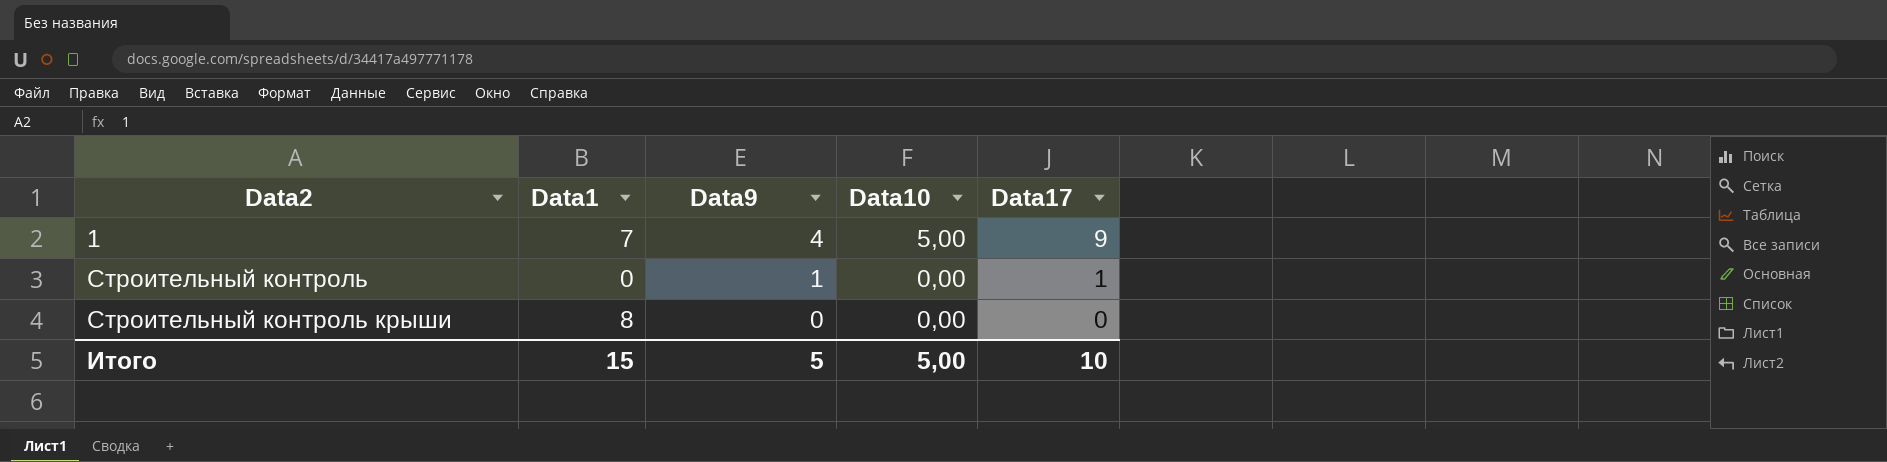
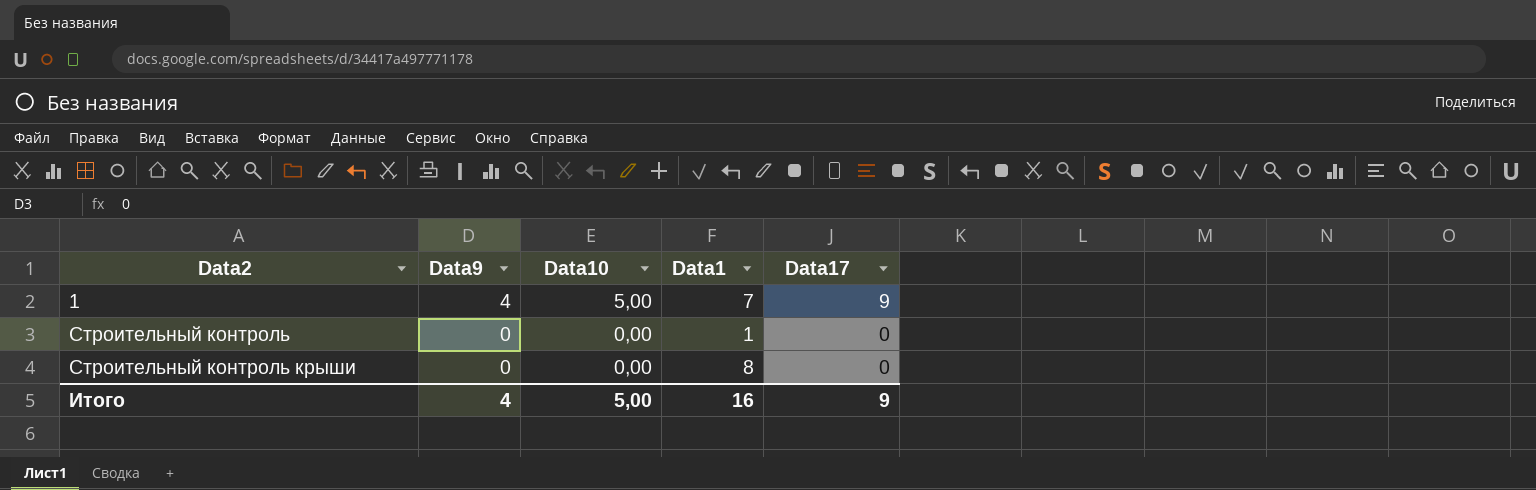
column Data1 | position: 2 -> 4
Строительный контроль | Data9: 1 -> 0
Строительный контроль | Data1: 0 -> 1
Строительный контроль | Data17: 1 -> 0
Итого | Data9: 5 -> 4
Итого | Data1: 15 -> 16
Итого | Data17: 10 -> 9

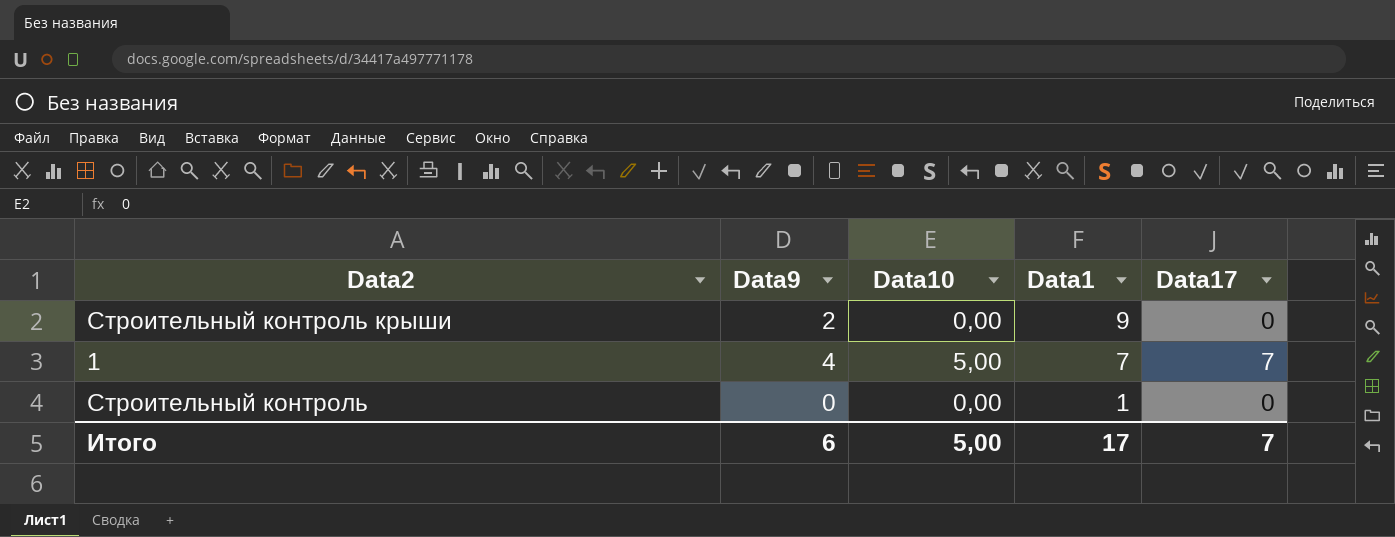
row order: Data2 ascending -> Data1 descending
Строительный контроль крыши | Data9: 0 -> 2
Строительный контроль крыши | Data1: 8 -> 9
1 | Data17: 9 -> 7
Итого | Data9: 4 -> 6
Итого | Data1: 16 -> 17
Итого | Data17: 9 -> 7

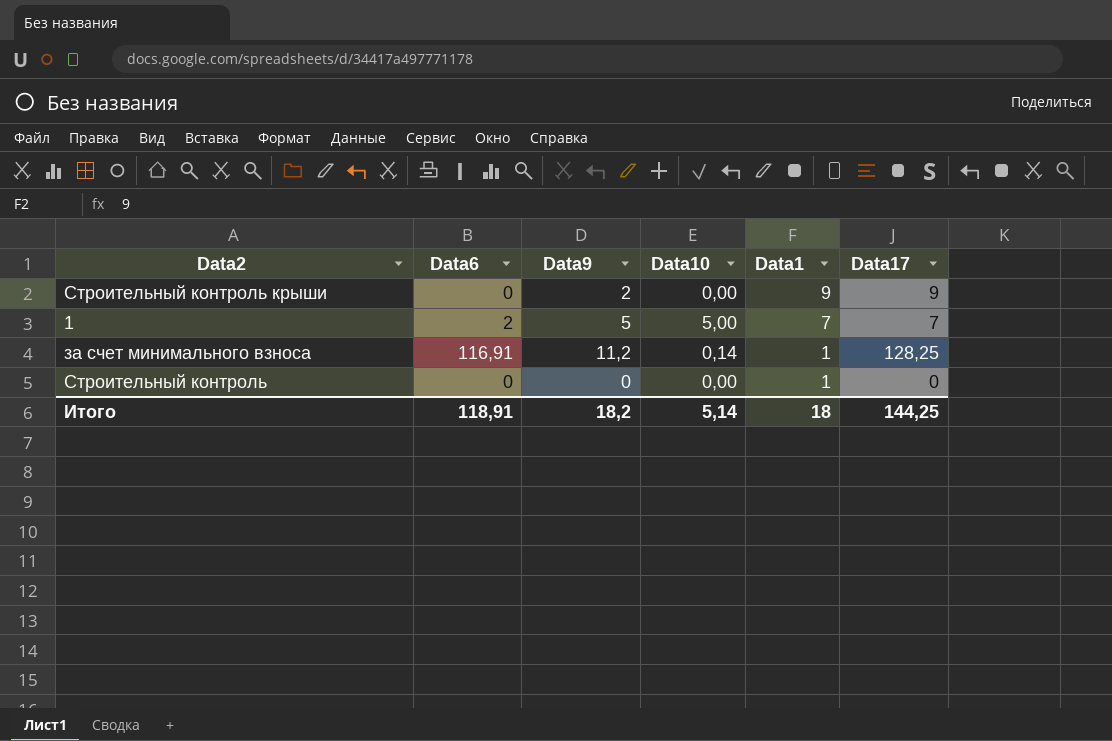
column Data6 | position: none -> 2
Строительный контроль крыши | Data17: 0 -> 9
1 | Data9: 4 -> 5
row за счет минимального взноса: none -> 116,91 | 11,2 | 0,14 | 1 | 128,25
Итого | Data9: 6 -> 18,2
Итого | Data10: 5,00 -> 5,14
Итого | Data1: 17 -> 18
Итого | Data17: 7 -> 144,25

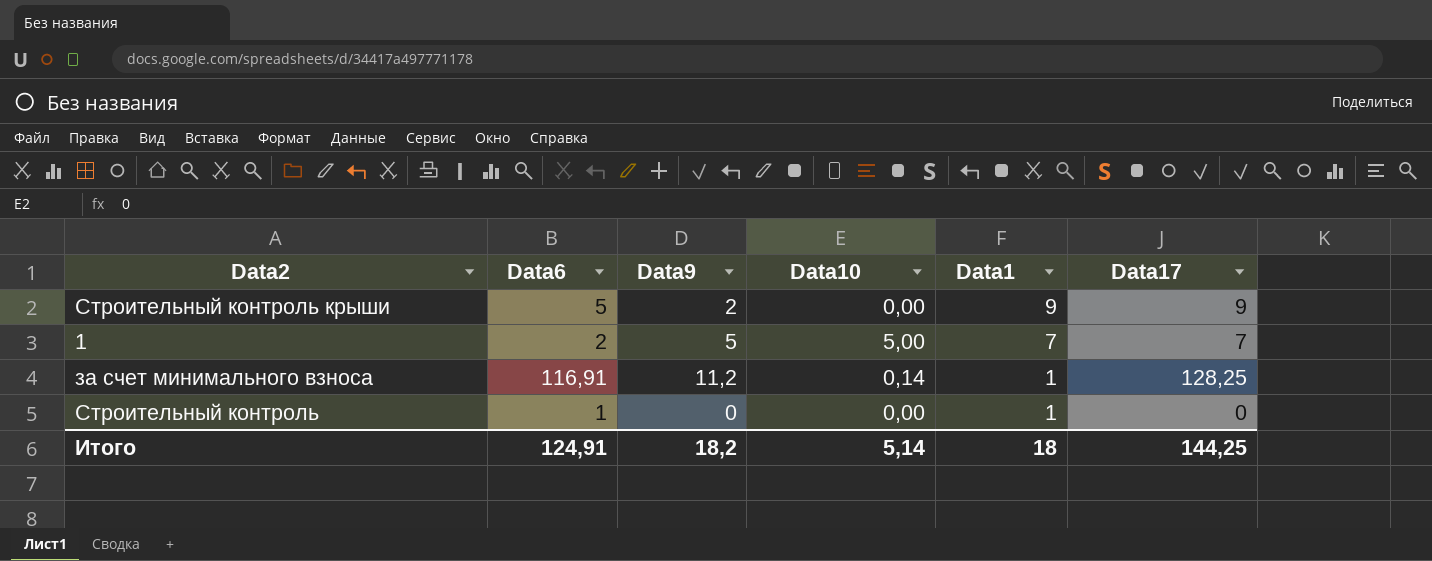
Строительный контроль крыши | Data6: 0 -> 5
Строительный контроль | Data6: 0 -> 1
Итого | Data6: 118,91 -> 124,91

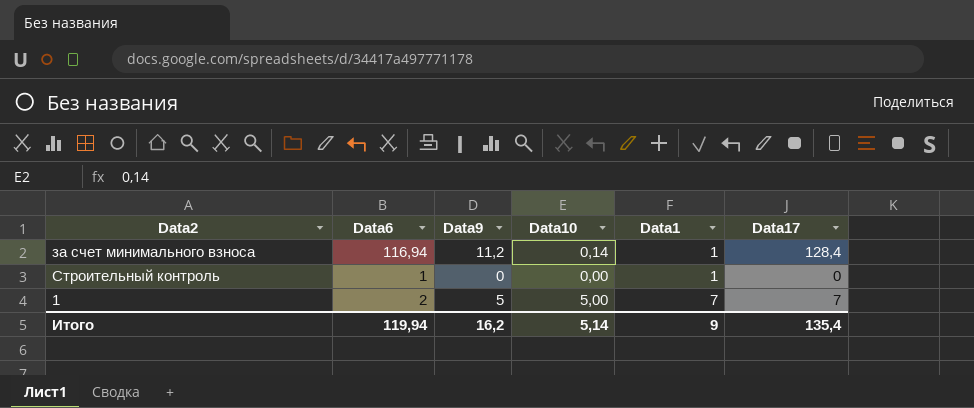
row order: Data1 descending -> Data1 ascending
row Строительный контроль крыши: 5 | 2 | 0,00 | 9 | 9 -> none
за счет минимального взноса | Data6: 116,91 -> 116,94
за счет минимального взноса | Data17: 128,25 -> 128,4
Итого | Data6: 124,91 -> 119,94
Итого | Data9: 18,2 -> 16,2
Итого | Data1: 18 -> 9
Итого | Data17: 144,25 -> 135,4

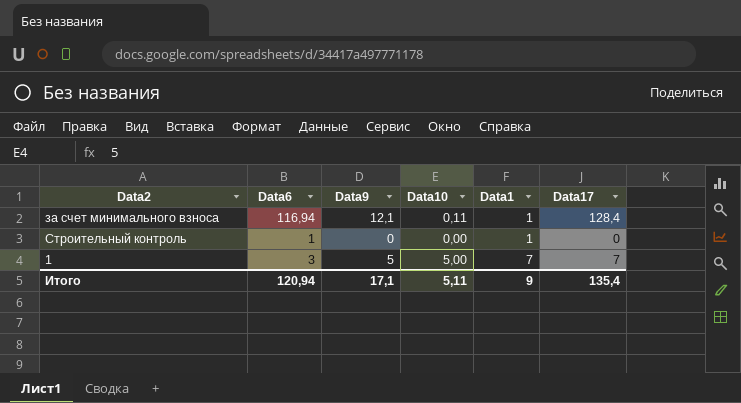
за счет минимального взноса | Data9: 11,2 -> 12,1
за счет минимального взноса | Data10: 0,14 -> 0,11
1 | Data6: 2 -> 3
Итого | Data6: 119,94 -> 120,94
Итого | Data9: 16,2 -> 17,1
Итого | Data10: 5,14 -> 5,11

